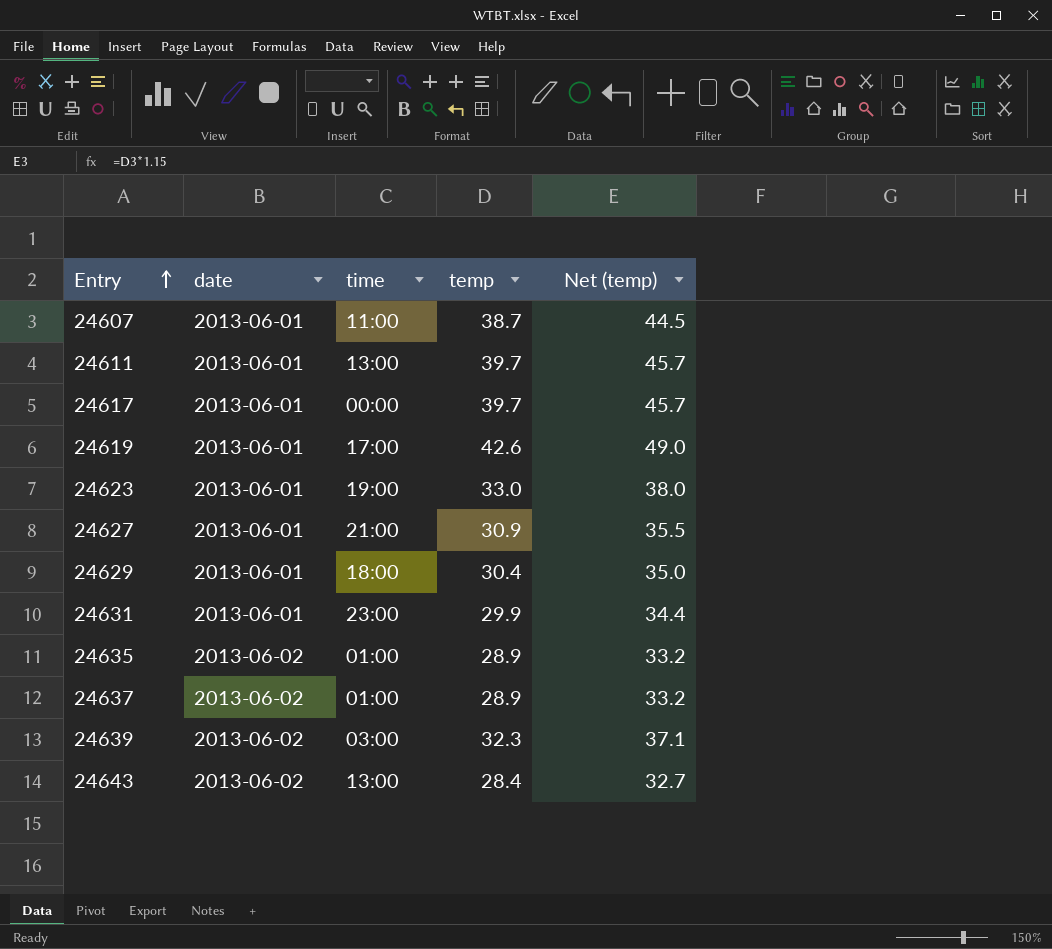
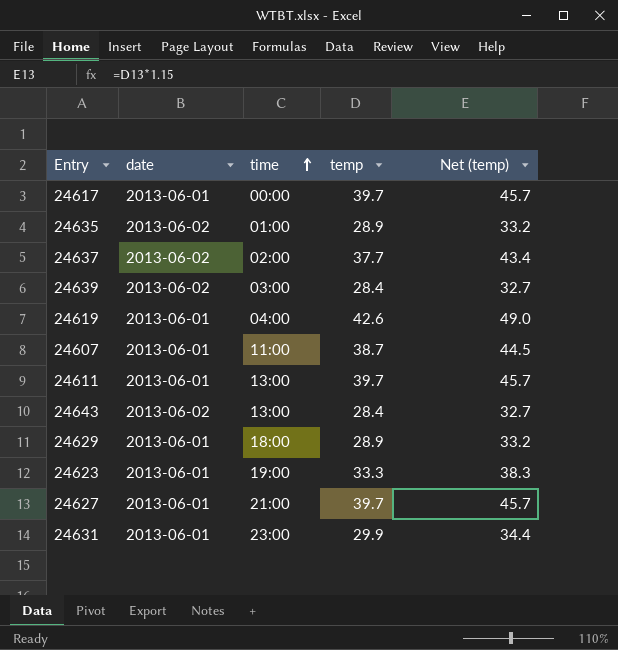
row order: Entry ascending -> time ascending
24637 | time: 01:00 -> 02:00
24637 | temp: 28.9 -> 37.7
24637 | Net (temp): 33.2 -> 43.4
24639 | temp: 32.3 -> 28.4
24639 | Net (temp): 37.1 -> 32.7
24619 | time: 17:00 -> 04:00
24629 | temp: 30.4 -> 28.9
24629 | Net (temp): 35.0 -> 33.2
24623 | temp: 33.0 -> 33.3
24623 | Net (temp): 38.0 -> 38.3
24627 | temp: 30.9 -> 39.7
24627 | Net (temp): 35.5 -> 45.7

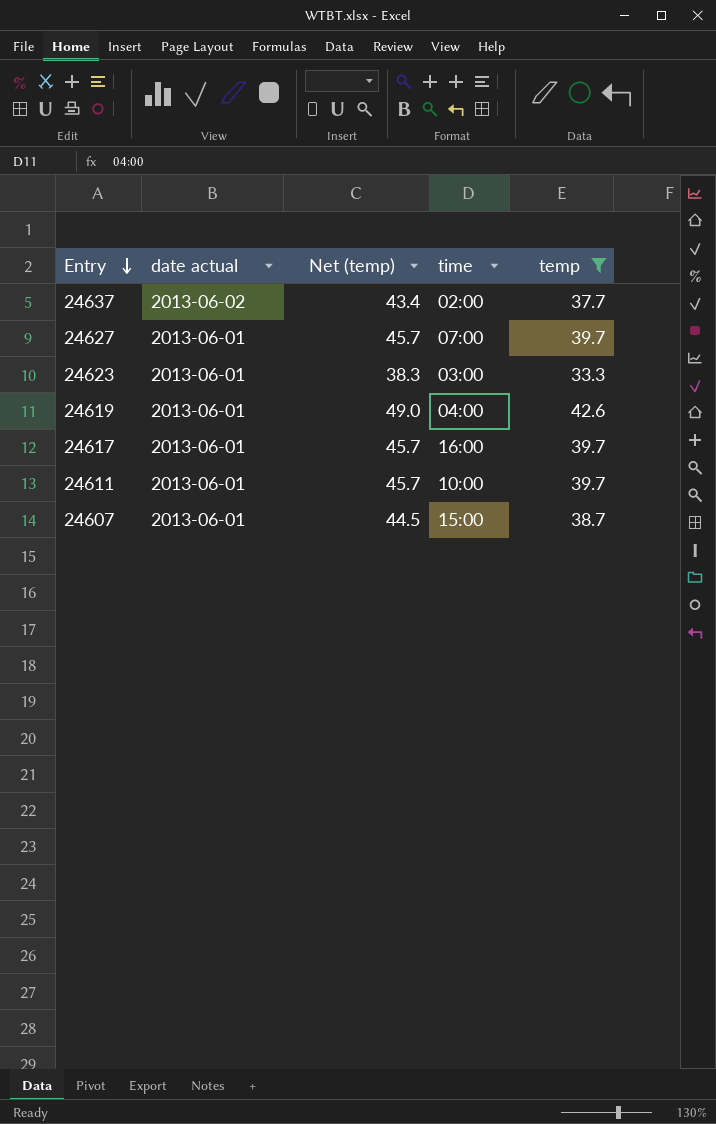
filter: none -> temp >= 33.3
row order: time ascending -> Entry descending
column name: date -> date actual
column Net (temp) | position: 5 -> 3
24627 | time: 21:00 -> 07:00
24623 | time: 19:00 -> 03:00
24617 | time: 00:00 -> 16:00
24611 | time: 13:00 -> 10:00
24607 | time: 11:00 -> 15:00

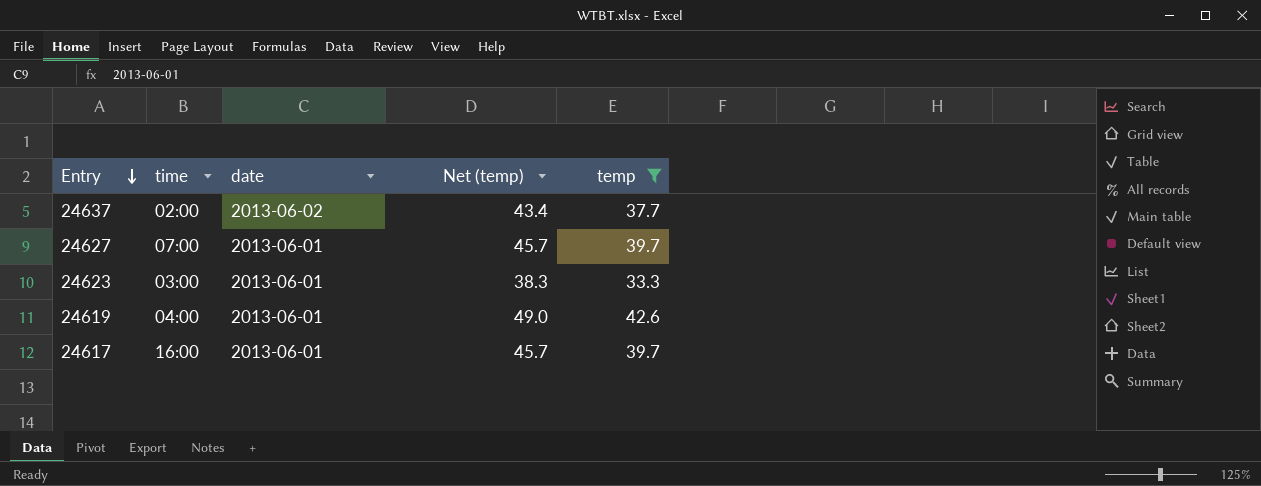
column time | position: 4 -> 2
column name: date actual -> date
row 24611: 2013-06-01 | 45.7 | 10:00 | 39.7 -> none
row 24607: 2013-06-01 | 44.5 | 15:00 | 38.7 -> none

